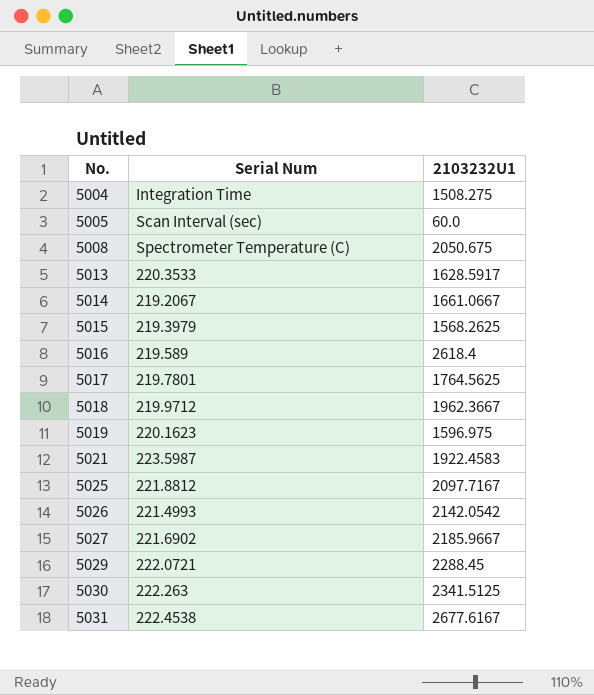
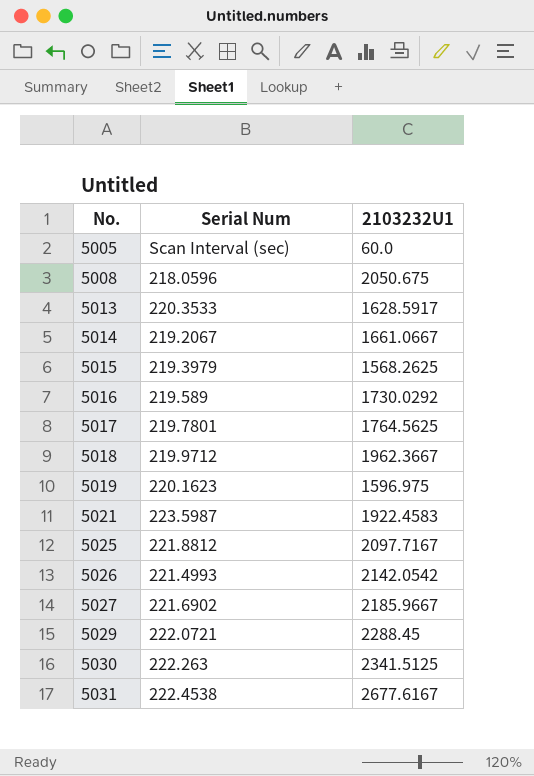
row 5004: Integration Time | 1508.275 -> none
5008 | Serial Num: Spectrometer Temperature (C) -> 218.0596
5016 | 2103232U1: 2618.4 -> 1730.0292

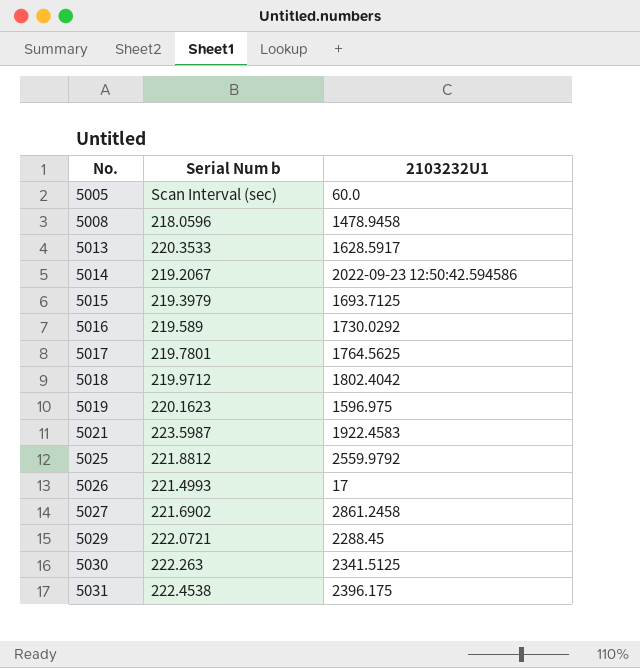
column name: Serial Num -> Serial Num b
5008 | 2103232U1: 2050.675 -> 1478.9458
5014 | 2103232U1: 1661.0667 -> 2022-09-23 12:50:42.594586
5015 | 2103232U1: 1568.2625 -> 1693.7125
5018 | 2103232U1: 1962.3667 -> 1802.4042
5025 | 2103232U1: 2097.7167 -> 2559.9792
5026 | 2103232U1: 2142.0542 -> 17
5027 | 2103232U1: 2185.9667 -> 2861.2458
5031 | 2103232U1: 2677.6167 -> 2396.175

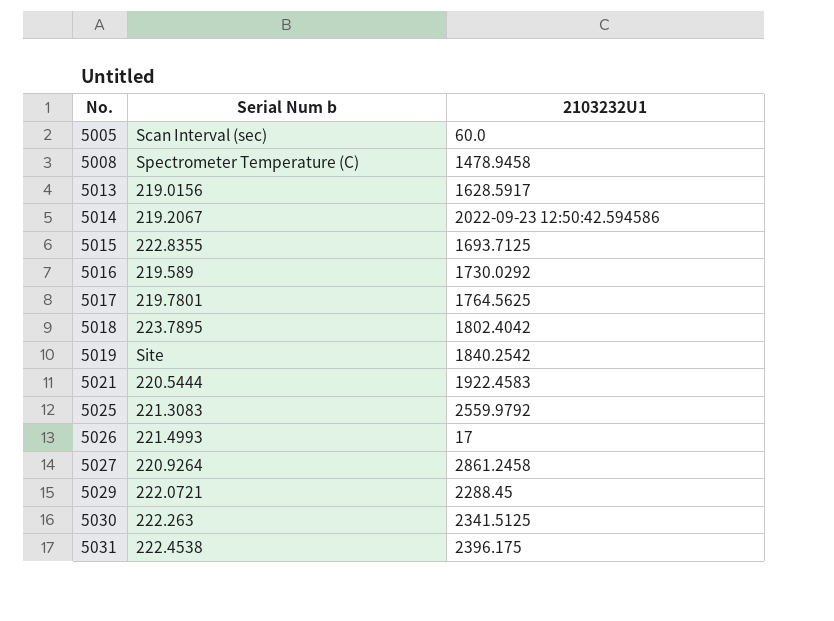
5008 | Serial Num b: 218.0596 -> Spectrometer Temperature (C)
5013 | Serial Num b: 220.3533 -> 219.0156
5015 | Serial Num b: 219.3979 -> 222.8355
5018 | Serial Num b: 219.9712 -> 223.7895
5019 | Serial Num b: 220.1623 -> Site
5019 | 2103232U1: 1596.975 -> 1840.2542
5021 | Serial Num b: 223.5987 -> 220.5444
5025 | Serial Num b: 221.8812 -> 221.3083
5027 | Serial Num b: 221.6902 -> 220.9264

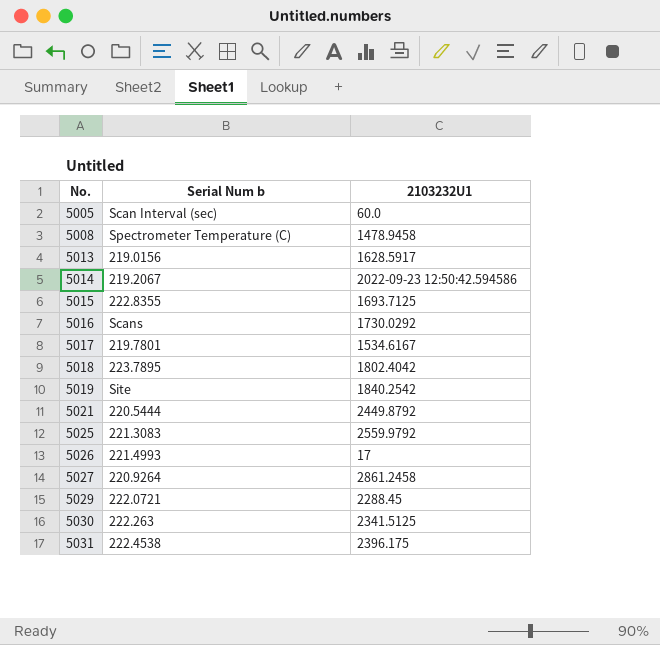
5016 | Serial Num b: 219.589 -> Scans
5017 | 2103232U1: 1764.5625 -> 1534.6167
5021 | 2103232U1: 1922.4583 -> 2449.8792

